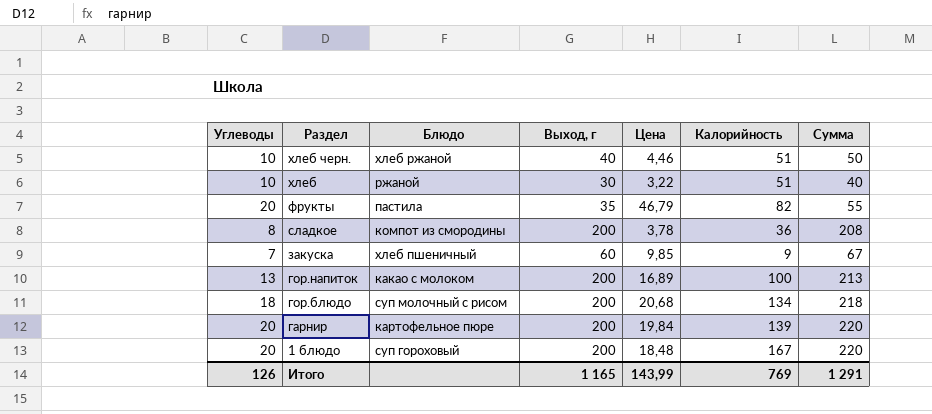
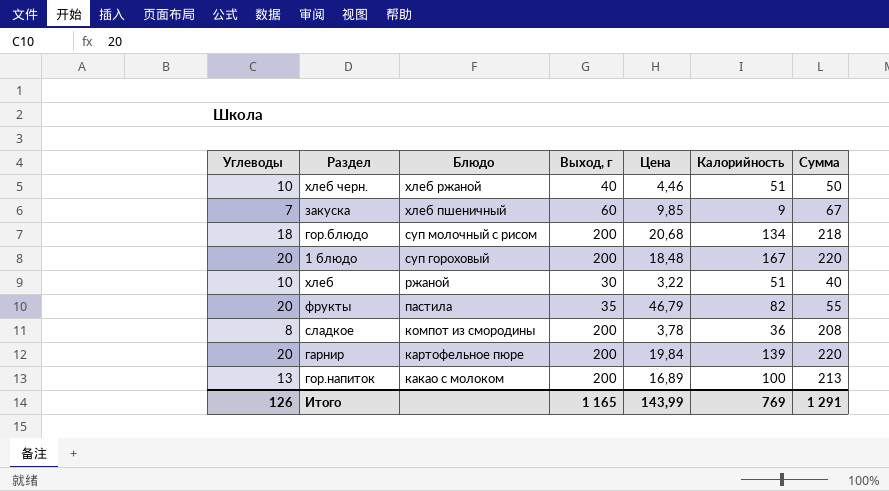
row order: Раздел descending -> Блюдо descending

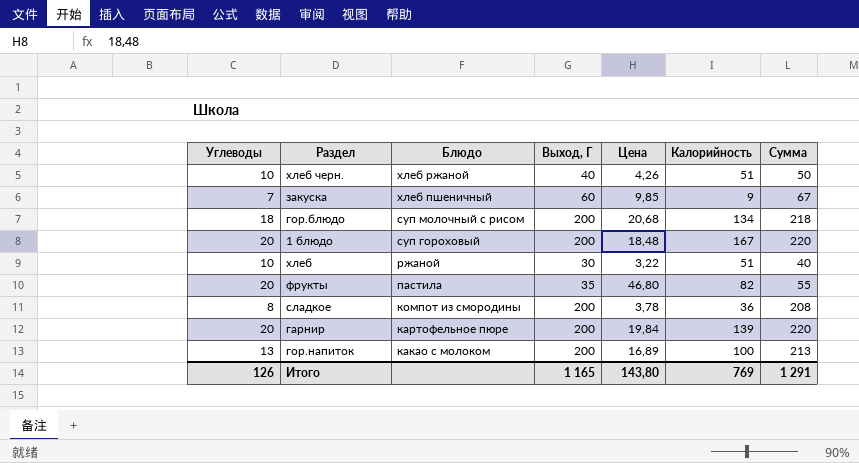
column name: Выход, г -> Выход, Г
хлеб черн. | Цена: 4,46 -> 4,26
фрукты | Цена: 46,79 -> 46,80
Итого | Цена: 143,99 -> 143,80

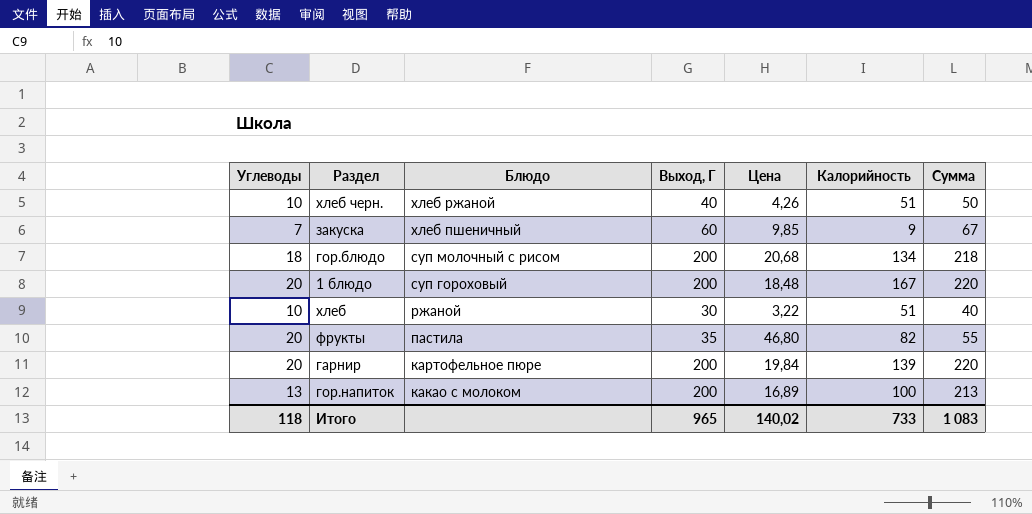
row сладкое: 8 | компот из смородины | 200 | 3,78 | 36 | 208 -> none
Итого | Углеводы: 126 -> 118
Итого | Выход, Г: 1 165 -> 965
Итого | Цена: 143,80 -> 140,02
Итого | Калорийность: 769 -> 733
Итого | Сумма: 1 291 -> 1 083

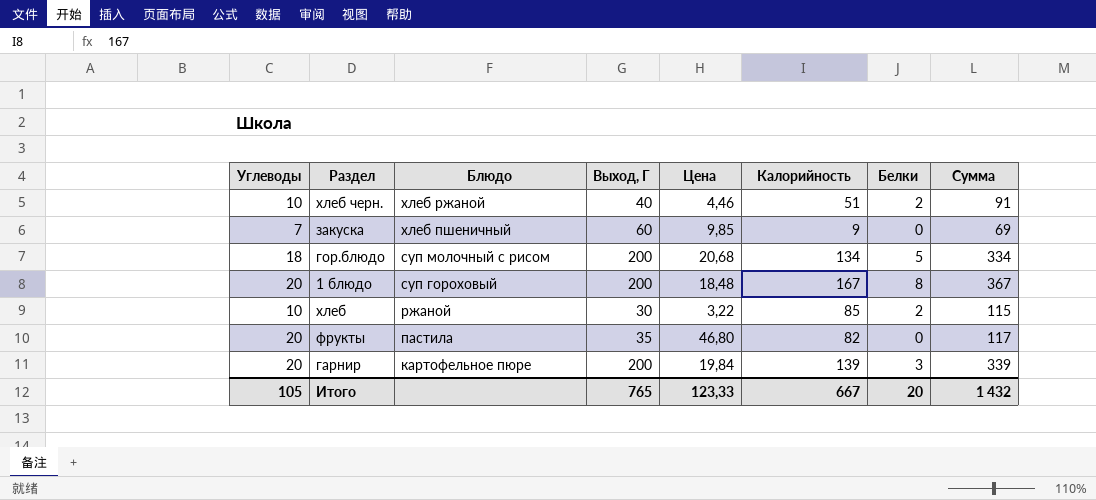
column Белки | position: none -> 7
column Сумма | formula: [Углеводы] + [Выход, Г] -> [Выход, Г] + [Калорийность]
row гор.напиток: 13 | какао с молоком | 200 | 16,89 | 100 | 213 -> none
хлеб черн. | Цена: 4,26 -> 4,46
хлеб | Калорийность: 51 -> 85
Итого | Углеводы: 118 -> 105
Итого | Выход, Г: 965 -> 765
Итого | Цена: 140,02 -> 123,33
Итого | Калорийность: 733 -> 667
Итого | Сумма: 1 083 -> 1 432

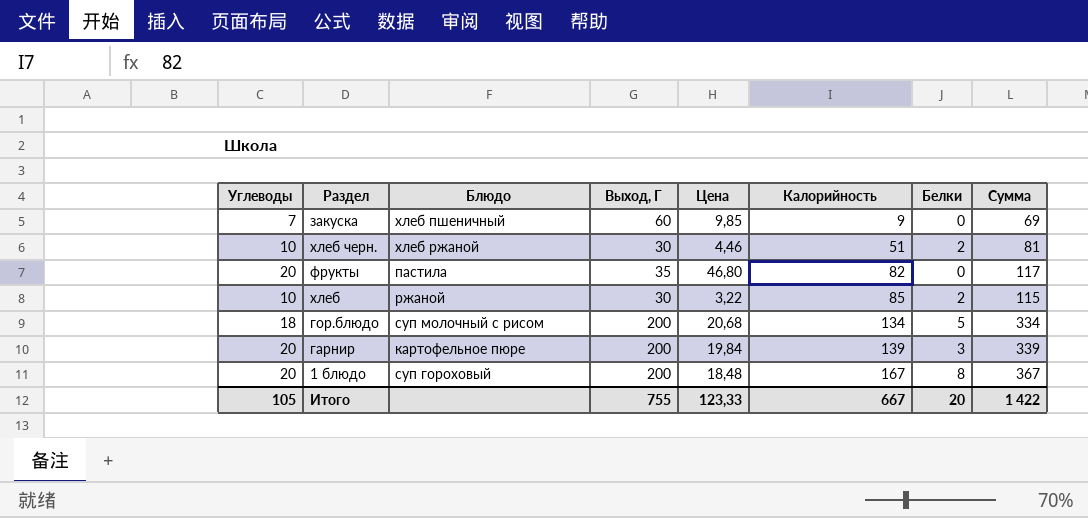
row order: Блюдо descending -> Калорийность ascending
хлеб черн. | Выход, Г: 40 -> 30
хлеб черн. | Сумма: 91 -> 81
Итого | Выход, Г: 765 -> 755
Итого | Сумма: 1 432 -> 1 422

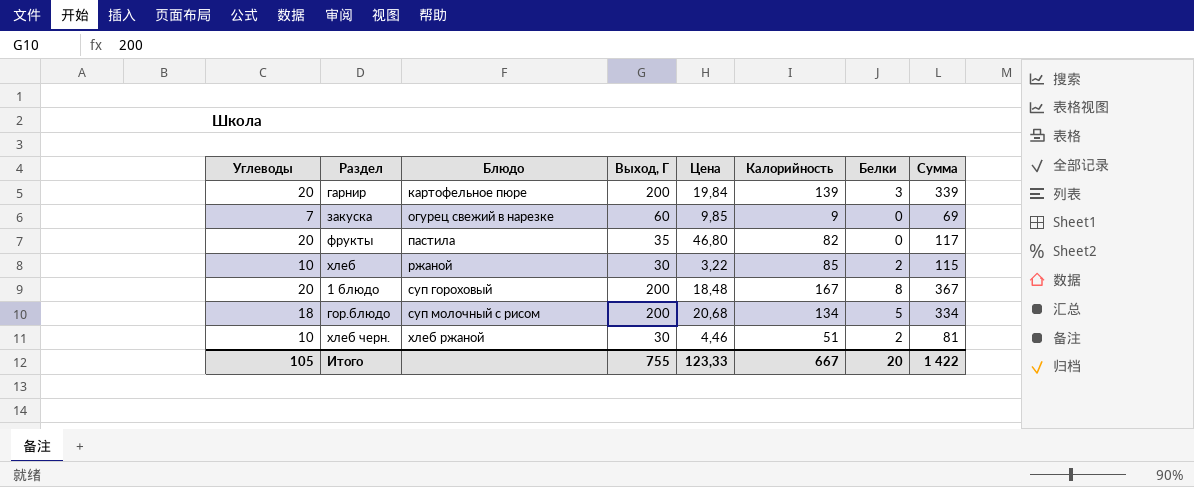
row order: Калорийность ascending -> Блюдо ascending
закуска | Блюдо: хлеб пшеничный -> огурец свежий в нарезке

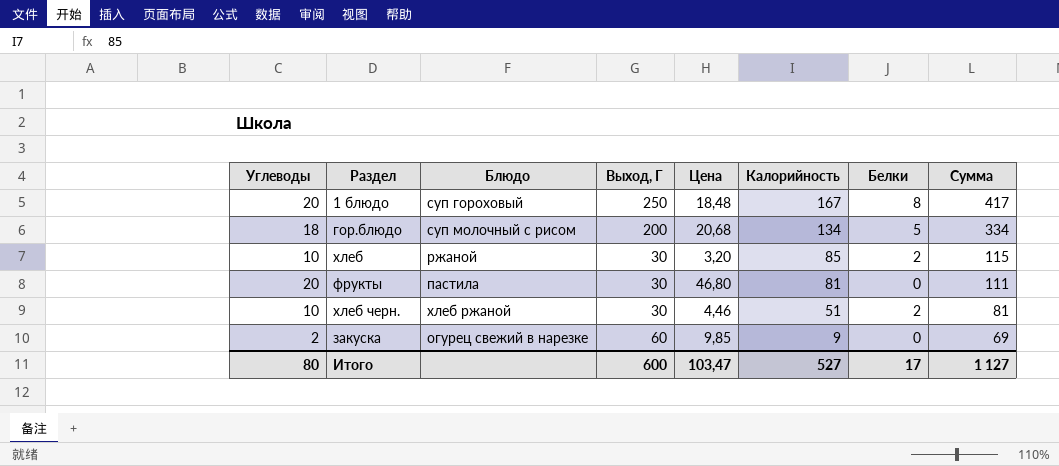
row order: Блюдо ascending -> Калорийность descending
row гарнир: 20 | картофельное пюре | 200 | 19,84 | 139 | 3 | 339 -> none
1 блюдо | Выход, Г: 200 -> 250
1 блюдо | Сумма: 367 -> 417
хлеб | Цена: 3,22 -> 3,20
фрукты | Выход, Г: 35 -> 30
фрукты | Калорийность: 82 -> 81
фрукты | Сумма: 117 -> 111
закуска | Углеводы: 7 -> 2
Итого | Углеводы: 105 -> 80
Итого | Выход, Г: 755 -> 600
Итого | Цена: 123,33 -> 103,47
Итого | Калорийность: 667 -> 527
Итого | Белки: 20 -> 17
Итого | Сумма: 1 422 -> 1 127

